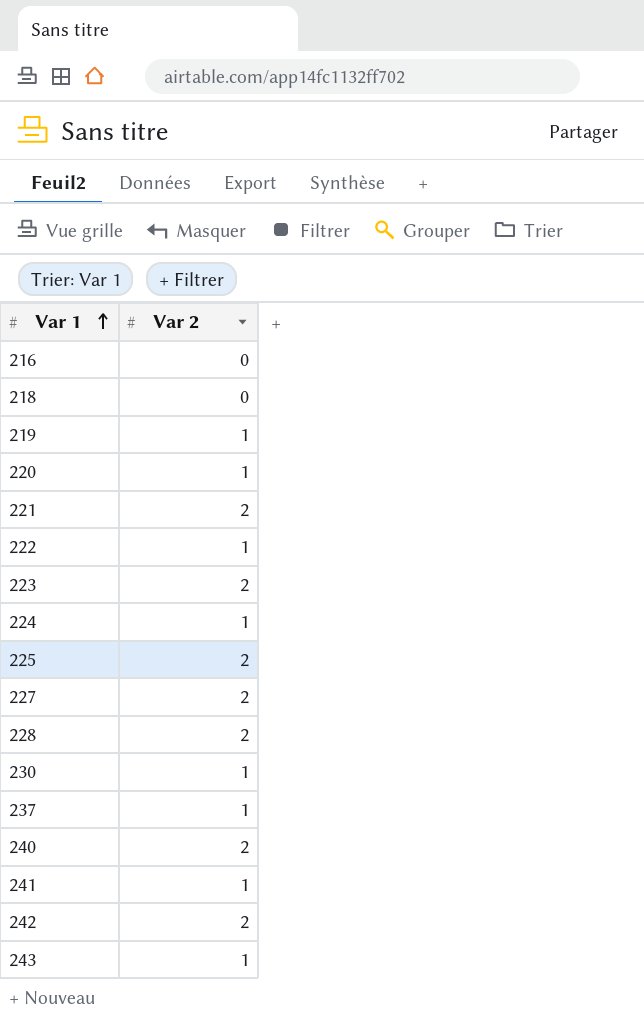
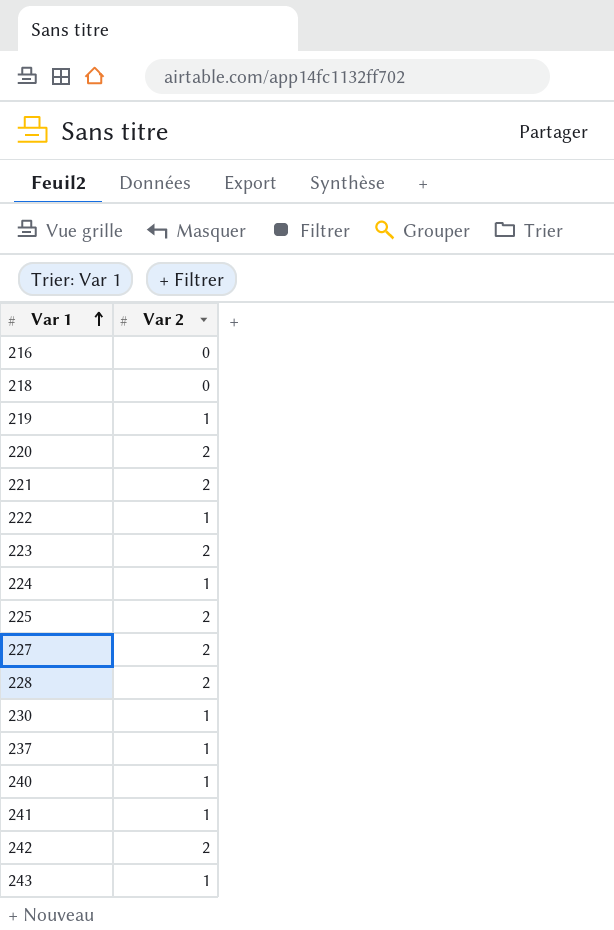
220 | Var 2: 1 -> 2
240 | Var 2: 2 -> 1

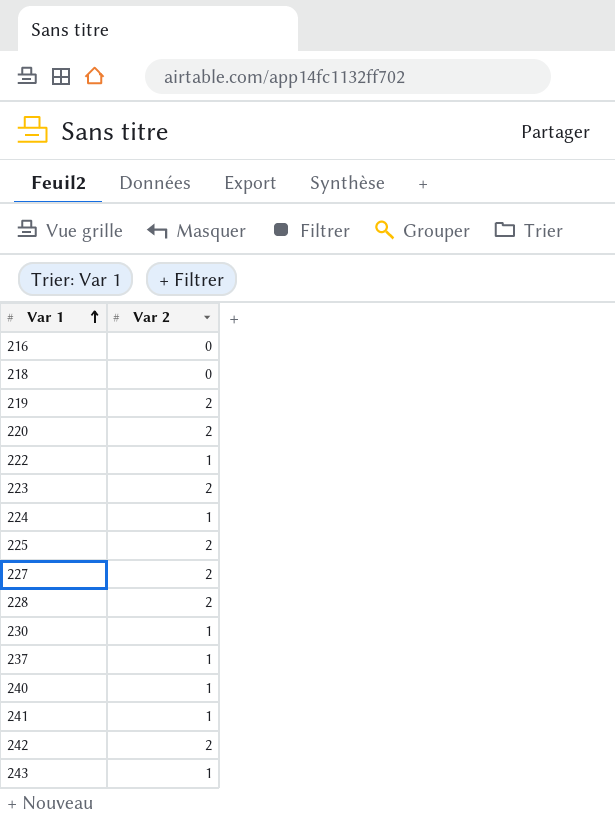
row 221: 2 -> none
219 | Var 2: 1 -> 2

